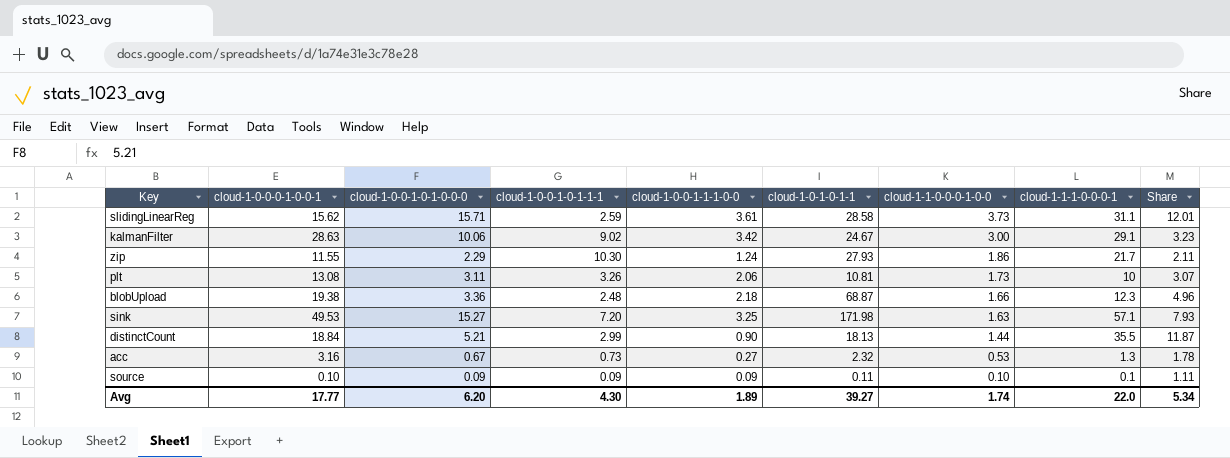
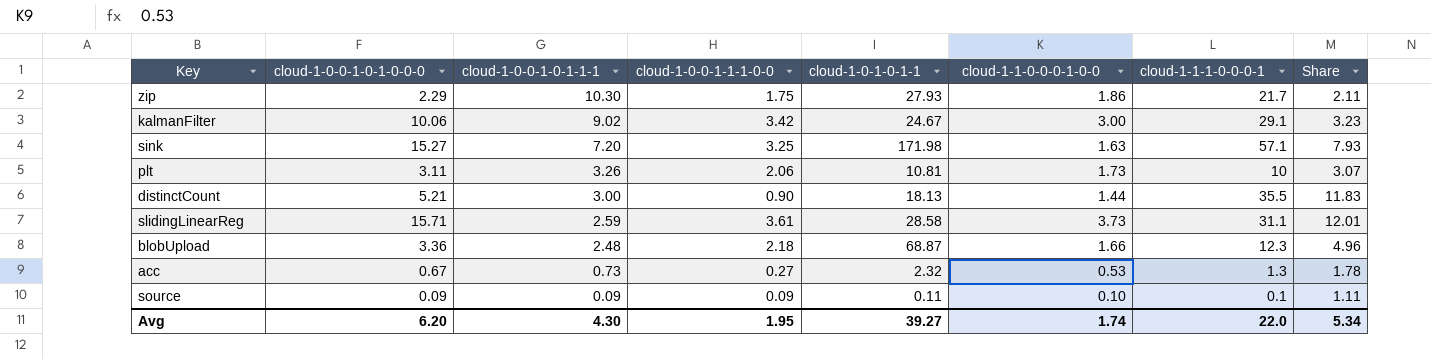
row order: cloud-1-1-0-0-0-1-0-0 descending -> cloud-1-0-0-1-0-1-1-1 descending
column cloud-1-0-0-0-1-0-0-1 | position: 2 -> none
zip | cloud-1-0-0-1-1-1-0-0: 1.24 -> 1.75
distinctCount | cloud-1-0-0-1-0-1-1-1: 2.99 -> 3.00
distinctCount | Share: 11.87 -> 11.83
Avg | cloud-1-0-0-1-1-1-0-0: 1.89 -> 1.95

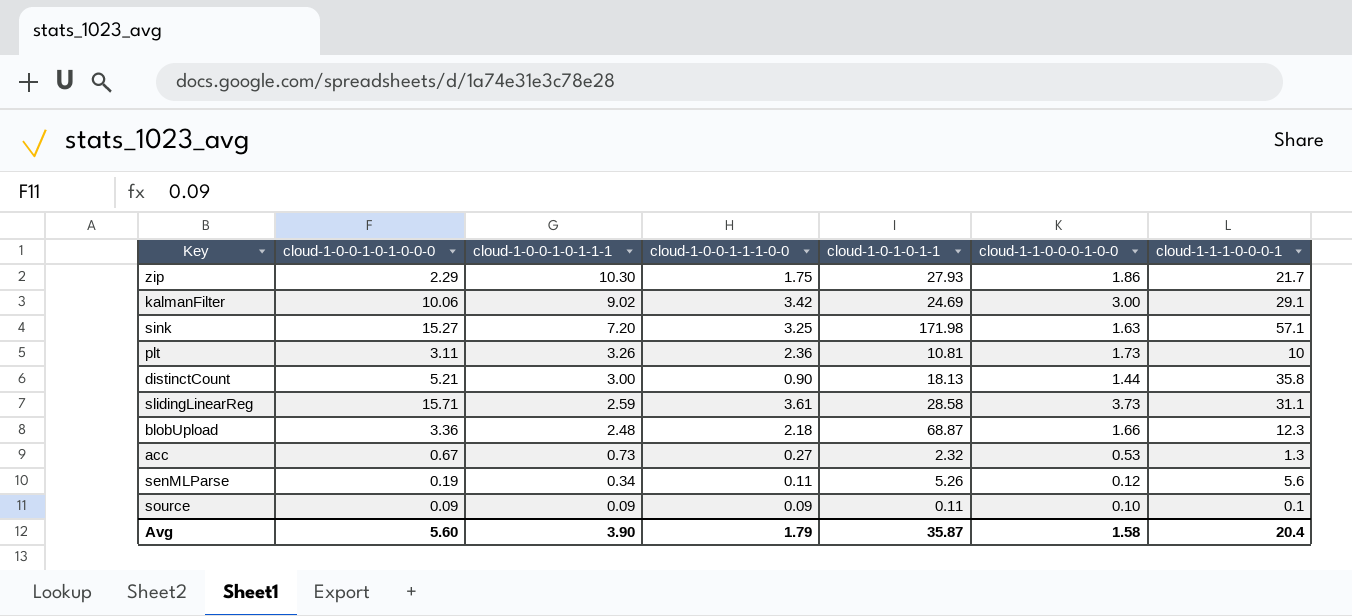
column Share | formula: [cloud-1-1-1-0-0-0-1] / [cloud-1-0-0-1-0-1-1-1] -> none
kalmanFilter | cloud-1-0-1-0-1-1: 24.67 -> 24.69
plt | cloud-1-0-0-1-1-1-0-0: 2.06 -> 2.36
distinctCount | cloud-1-1-1-0-0-0-1: 35.5 -> 35.8
row senMLParse: none -> 0.19 | 0.34 | 0.11 | 5.26 | 0.12 | 5.6
Avg | cloud-1-0-0-1-0-1-0-0-0: 6.20 -> 5.60
Avg | cloud-1-0-0-1-0-1-1-1: 4.30 -> 3.90
Avg | cloud-1-0-0-1-1-1-0-0: 1.95 -> 1.79
Avg | cloud-1-0-1-0-1-1: 39.27 -> 35.87
Avg | cloud-1-1-0-0-0-1-0-0: 1.74 -> 1.58
Avg | cloud-1-1-1-0-0-0-1: 22.0 -> 20.4

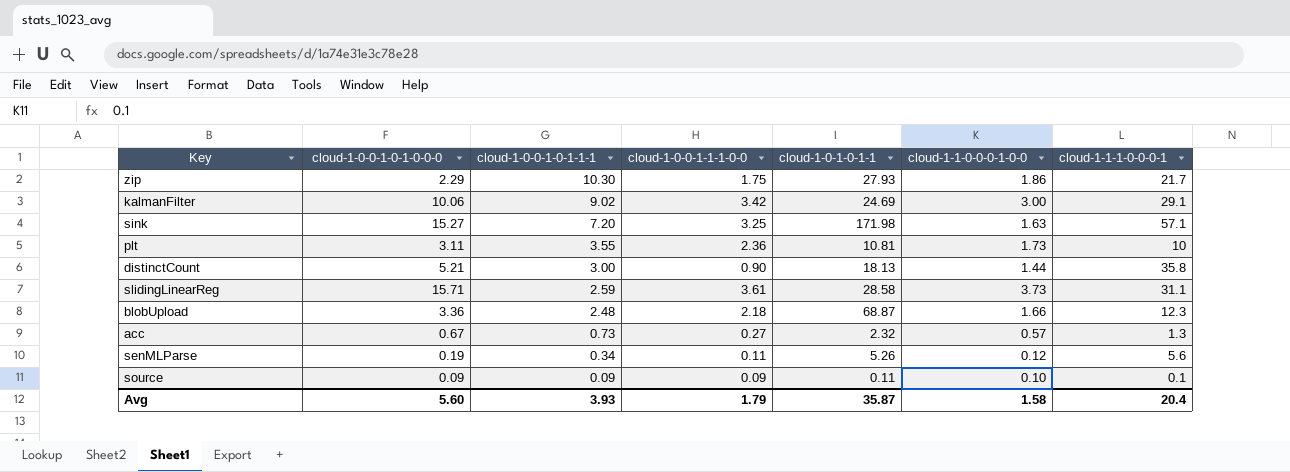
plt | cloud-1-0-0-1-0-1-1-1: 3.26 -> 3.55
acc | cloud-1-1-0-0-0-1-0-0: 0.53 -> 0.57
Avg | cloud-1-0-0-1-0-1-1-1: 3.90 -> 3.93

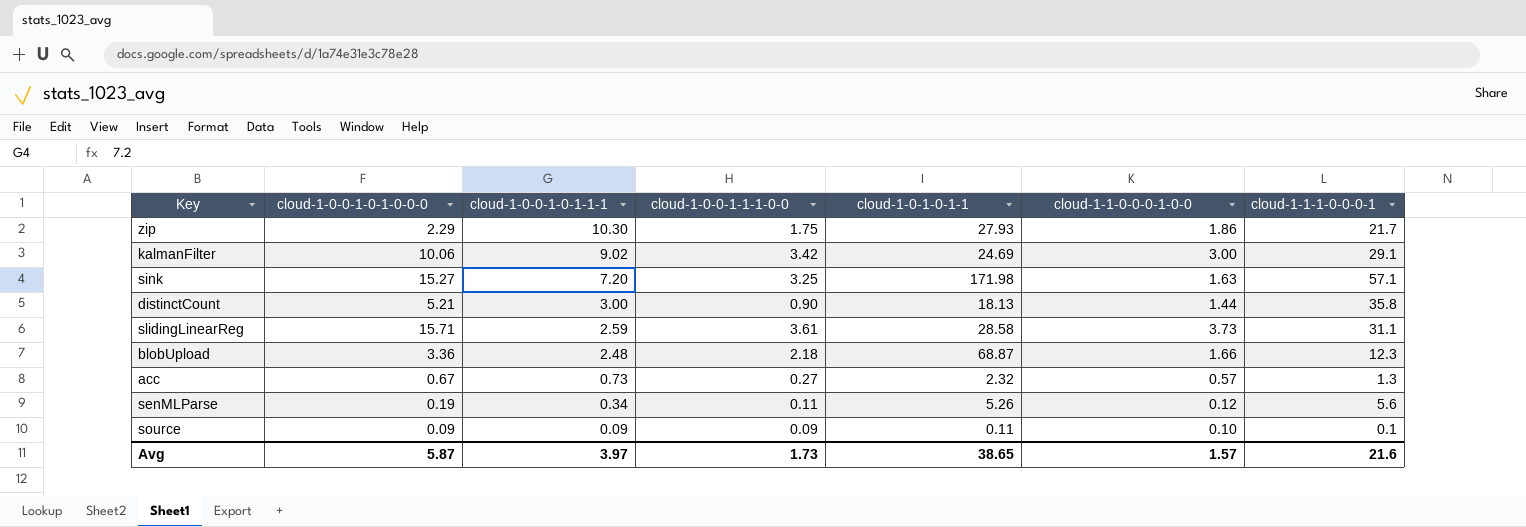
row plt: 3.11 | 3.55 | 2.36 | 10.81 | 1.73 | 10 -> none
Avg | cloud-1-0-0-1-0-1-0-0-0: 5.60 -> 5.87
Avg | cloud-1-0-0-1-0-1-1-1: 3.93 -> 3.97
Avg | cloud-1-0-0-1-1-1-0-0: 1.79 -> 1.73
Avg | cloud-1-0-1-0-1-1: 35.87 -> 38.65
Avg | cloud-1-1-0-0-0-1-0-0: 1.58 -> 1.57
Avg | cloud-1-1-1-0-0-0-1: 20.4 -> 21.6

